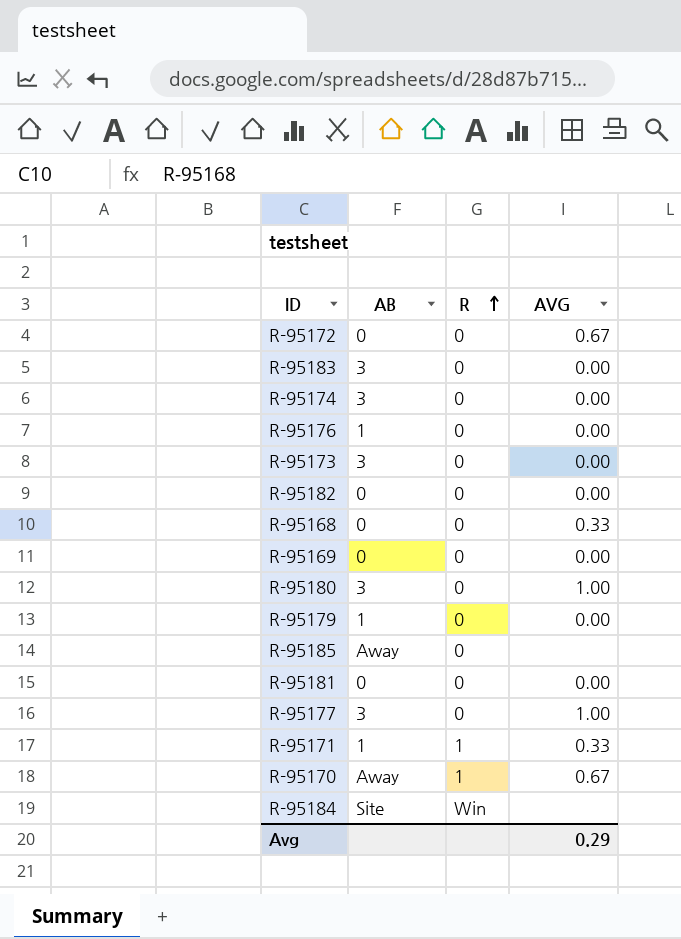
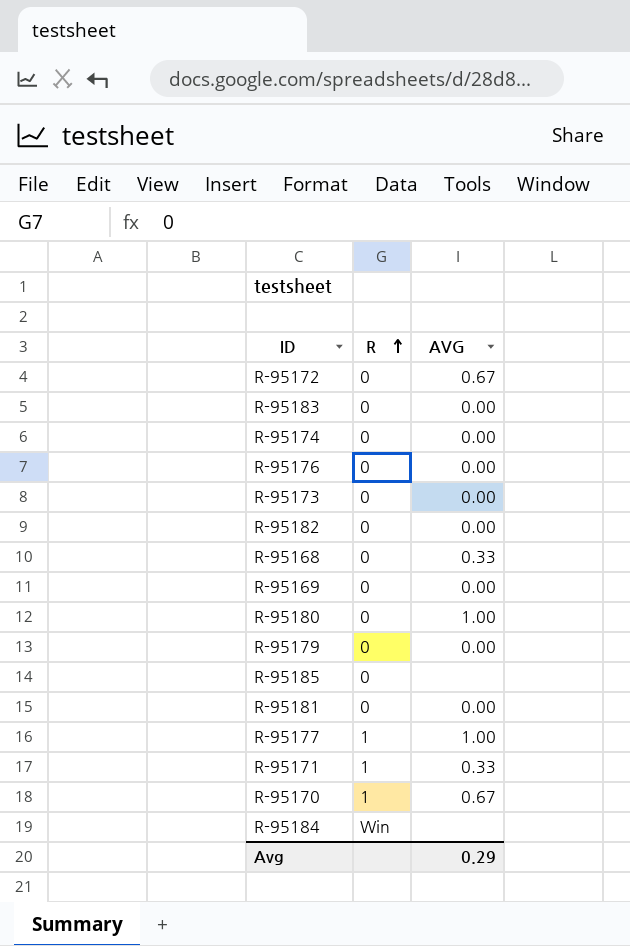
column AB | position: 2 -> none
R-95177 | R: 0 -> 1

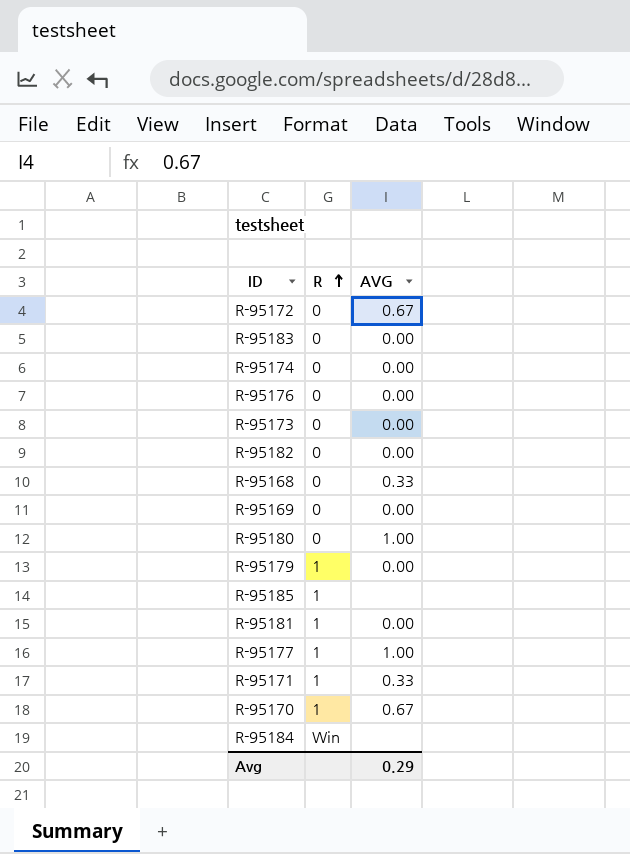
R-95179 | R: 0 -> 1
R-95185 | R: 0 -> 1
R-95181 | R: 0 -> 1

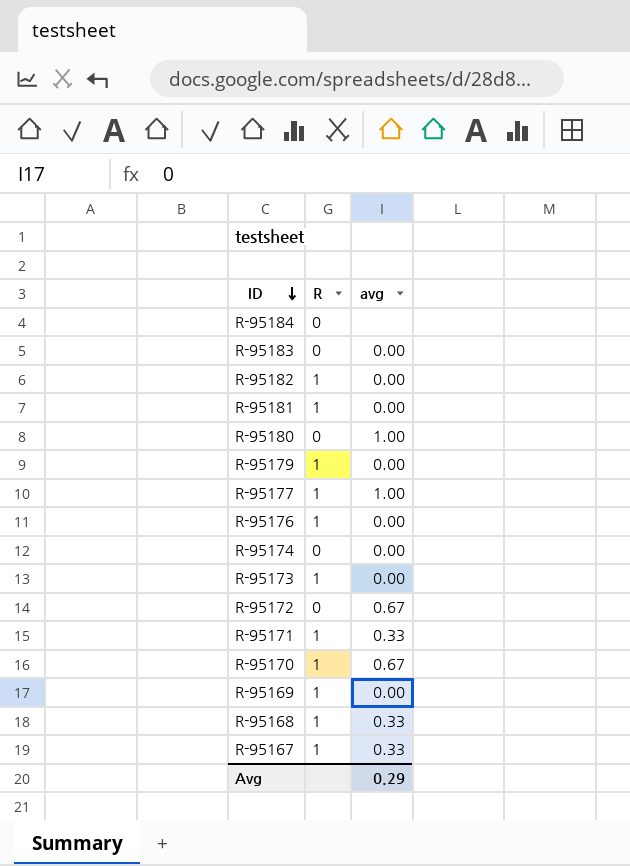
row order: R ascending -> ID descending
column name: AVG -> avg
row R-95185: 1 | none -> none
R-95184 | R: Win -> 0
R-95182 | R: 0 -> 1
R-95176 | R: 0 -> 1
R-95173 | R: 0 -> 1
R-95169 | R: 0 -> 1
R-95168 | R: 0 -> 1
row R-95167: none -> 1 | 0.33

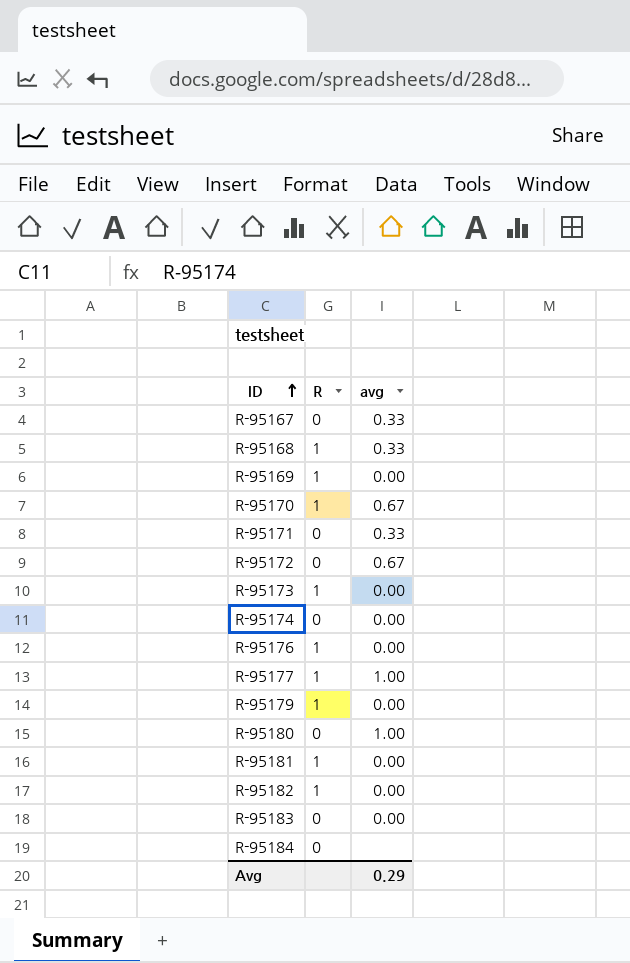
row order: ID descending -> ID ascending
R-95167 | R: 1 -> 0
R-95171 | R: 1 -> 0

